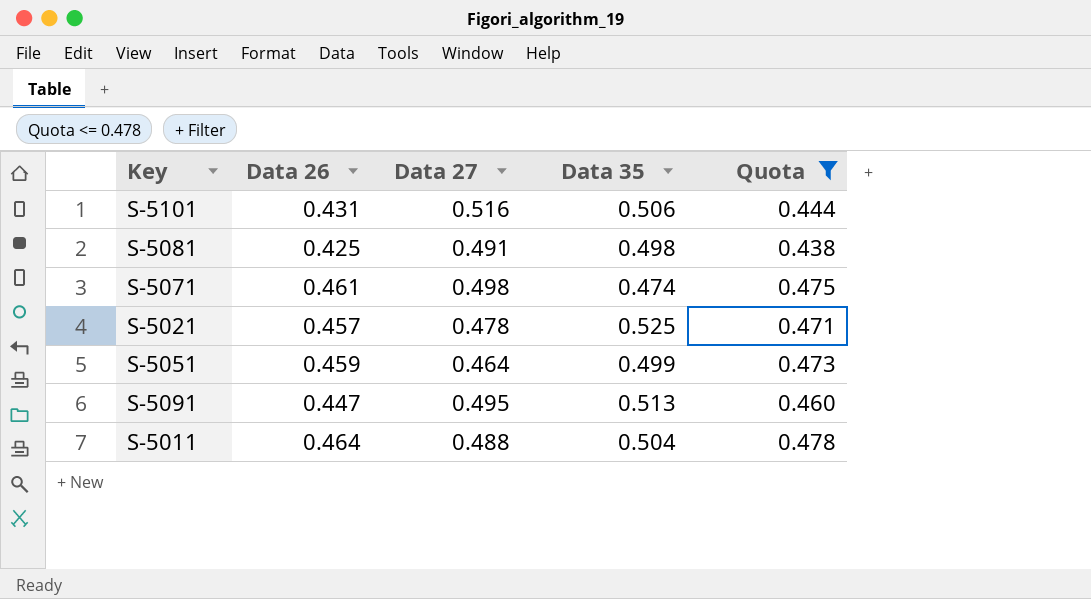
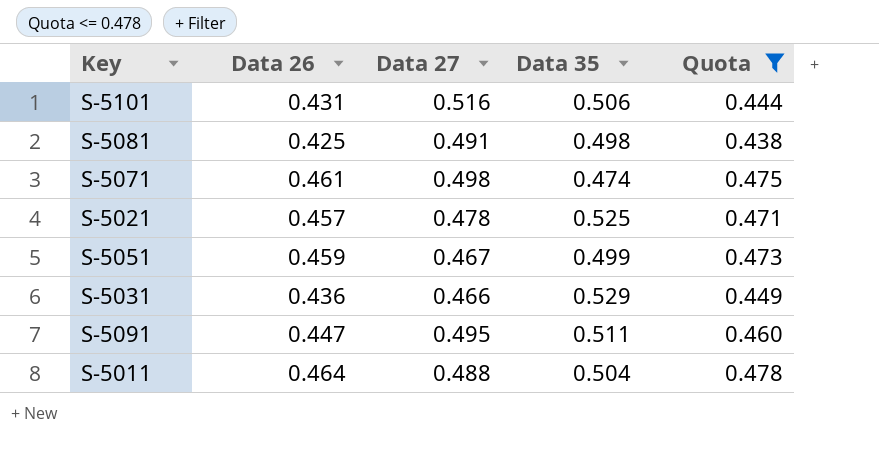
S-5051 | Data 27: 0.464 -> 0.467
row S-5031: none -> 0.436 | 0.466 | 0.529 | 0.449
S-5091 | Data 35: 0.513 -> 0.511

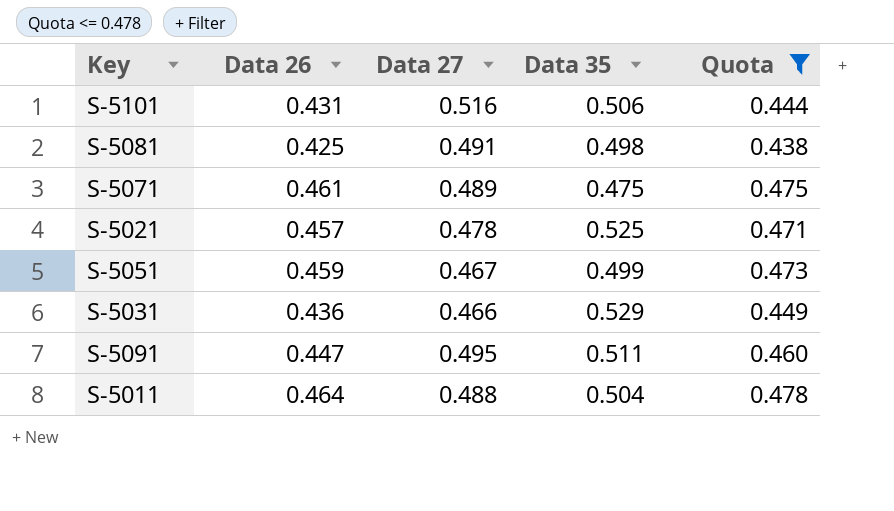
S-5071 | Data 27: 0.498 -> 0.489
S-5071 | Data 35: 0.474 -> 0.475

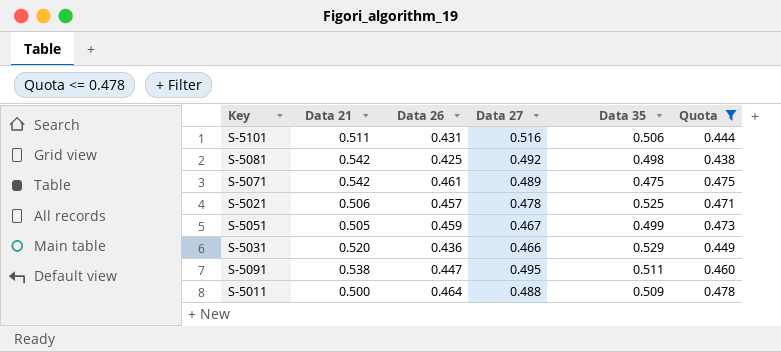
column Data 21 | position: none -> 2
S-5081 | Data 27: 0.491 -> 0.492
S-5011 | Data 35: 0.504 -> 0.509

